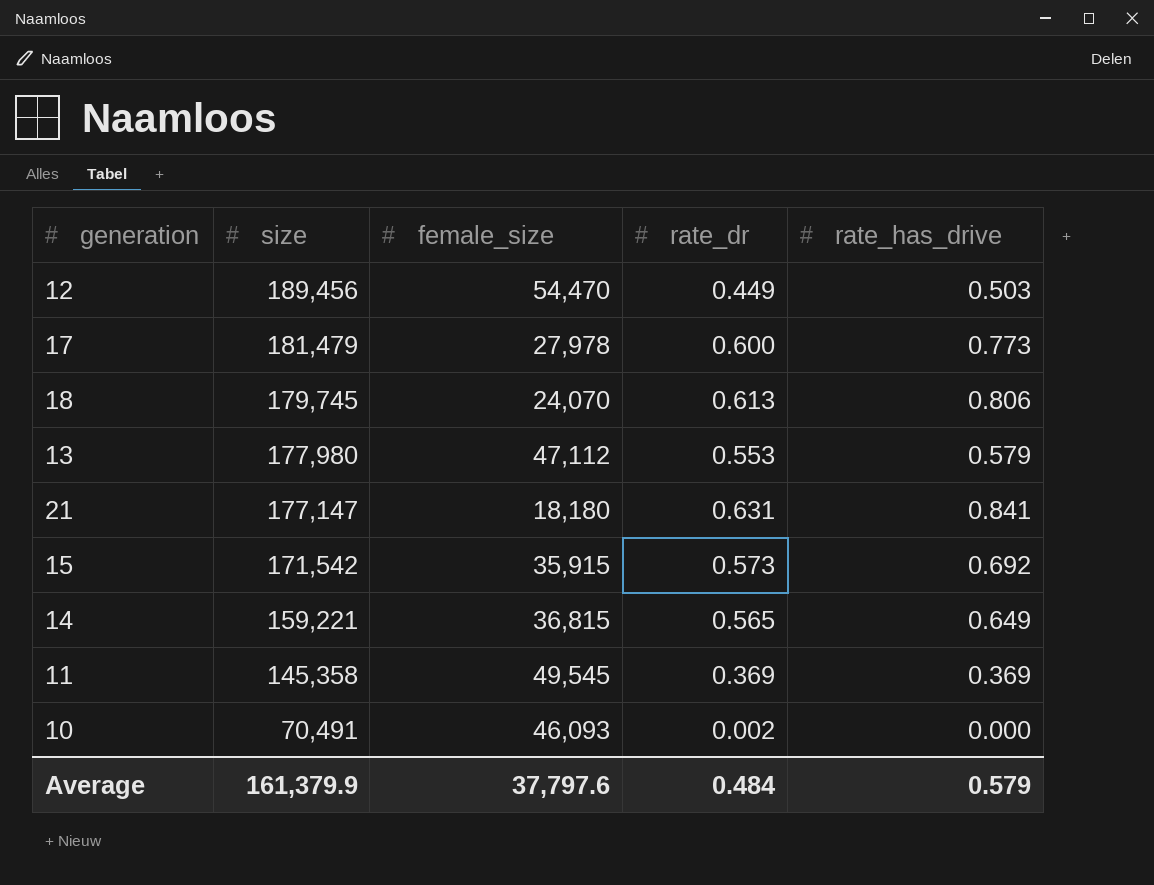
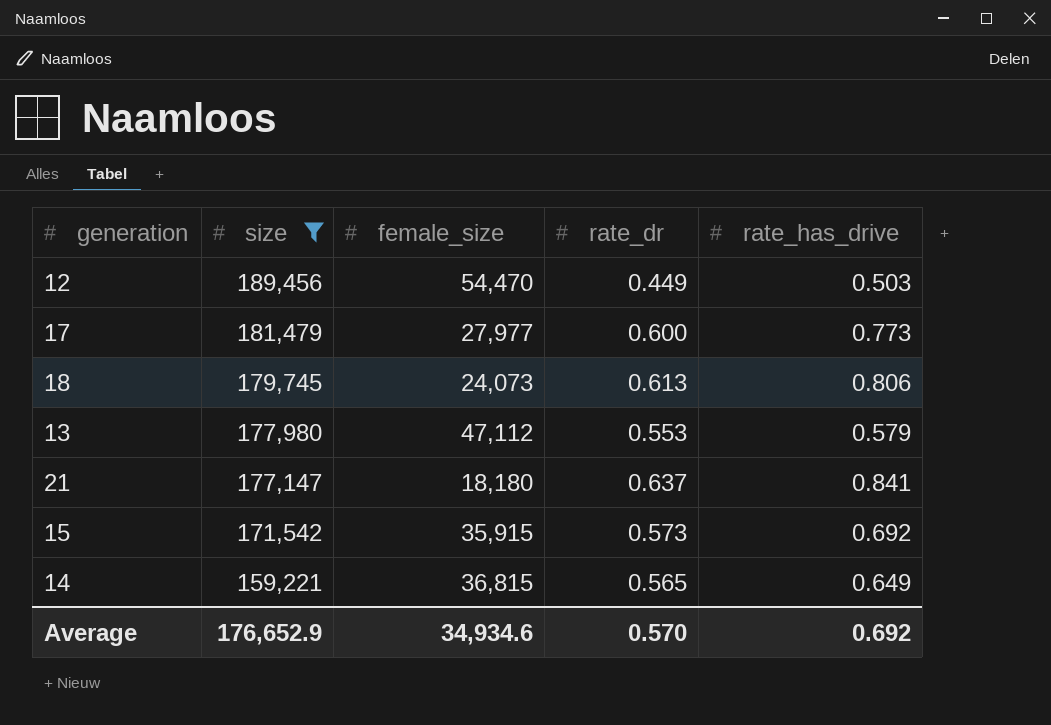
filter: none -> size >= 159,221
17 | female_size: 27,978 -> 27,977
18 | female_size: 24,070 -> 24,073
21 | rate_dr: 0.631 -> 0.637
Average | size: 161,379.9 -> 176,652.9
Average | female_size: 37,797.6 -> 34,934.6
Average | rate_dr: 0.484 -> 0.570
Average | rate_has_drive: 0.579 -> 0.692

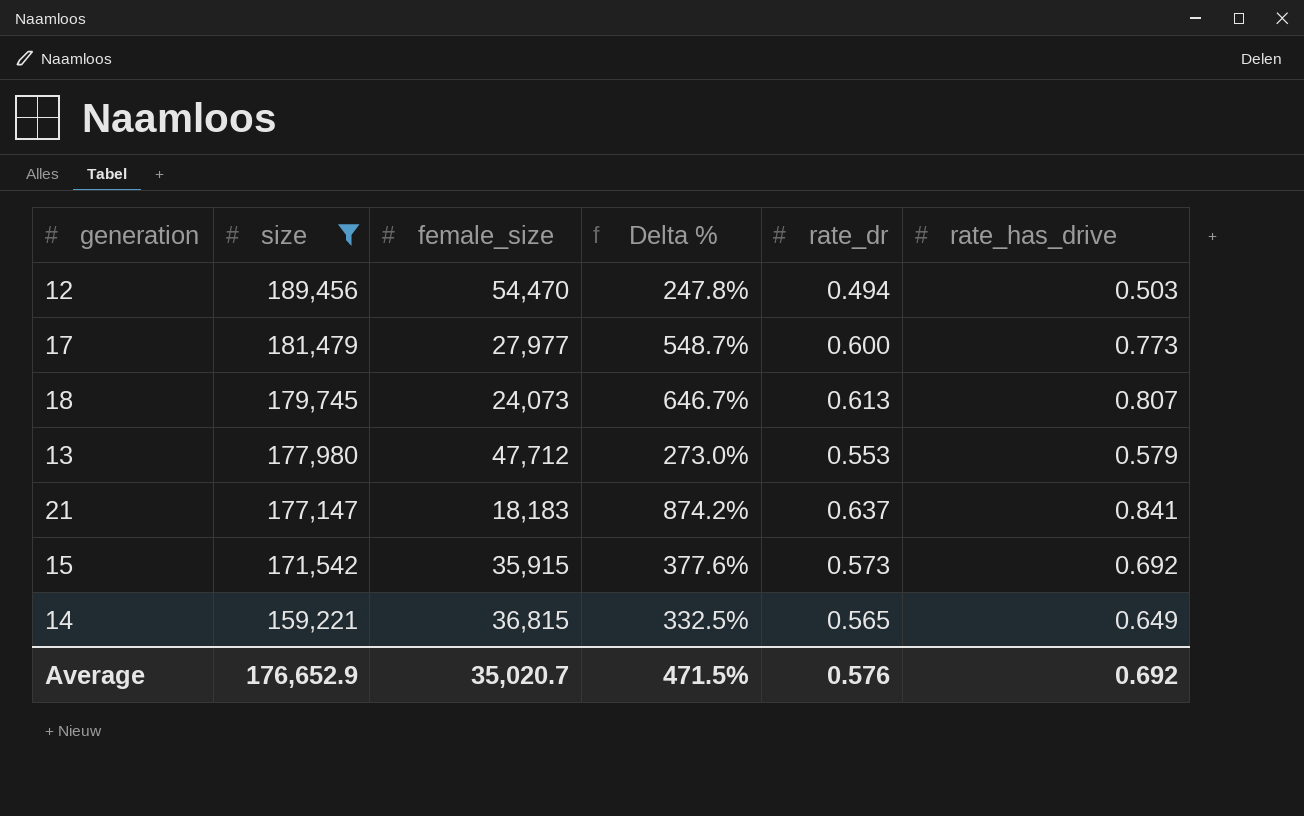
column Delta % | formula: none -> ([size] - [female_size]) / [female_size]
12 | rate_dr: 0.449 -> 0.494
18 | rate_has_drive: 0.806 -> 0.807
13 | female_size: 47,112 -> 47,712
21 | female_size: 18,180 -> 18,183
Average | female_size: 34,934.6 -> 35,020.7
Average | rate_dr: 0.570 -> 0.576

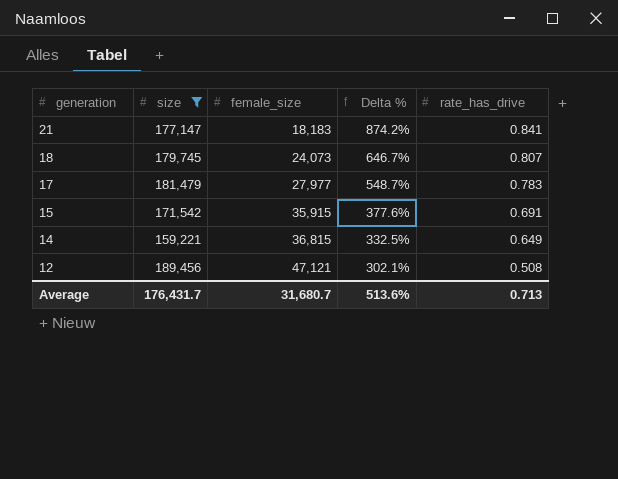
row order: size descending -> generation descending
column rate_dr | position: 5 -> none
row 13: 177,980 | 47,712 | 273.0% | 0.553 | 0.579 -> none
17 | rate_has_drive: 0.773 -> 0.783
15 | rate_has_drive: 0.692 -> 0.691
12 | female_size: 54,470 -> 47,121
12 | Delta %: 247.8% -> 302.1%
12 | rate_has_drive: 0.503 -> 0.508
Average | size: 176,652.9 -> 176,431.7
Average | female_size: 35,020.7 -> 31,680.7
Average | Delta %: 471.5% -> 513.6%
Average | rate_has_drive: 0.692 -> 0.713

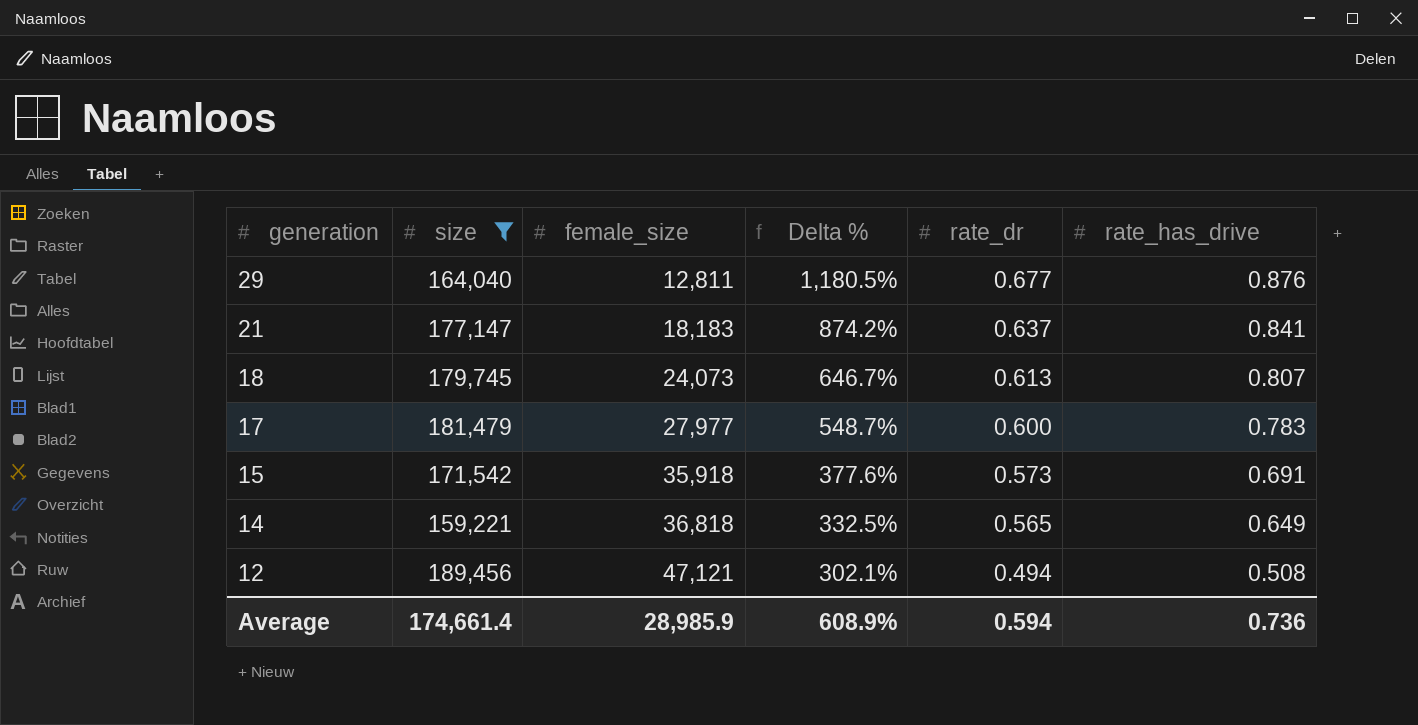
column rate_dr | position: none -> 5
row 29: none -> 164,040 | 12,811 | 1,180.5% | 0.677 | 0.876
15 | female_size: 35,915 -> 35,918
14 | female_size: 36,815 -> 36,818
Average | size: 176,431.7 -> 174,661.4
Average | female_size: 31,680.7 -> 28,985.9
Average | Delta %: 513.6% -> 608.9%
Average | rate_has_drive: 0.713 -> 0.736

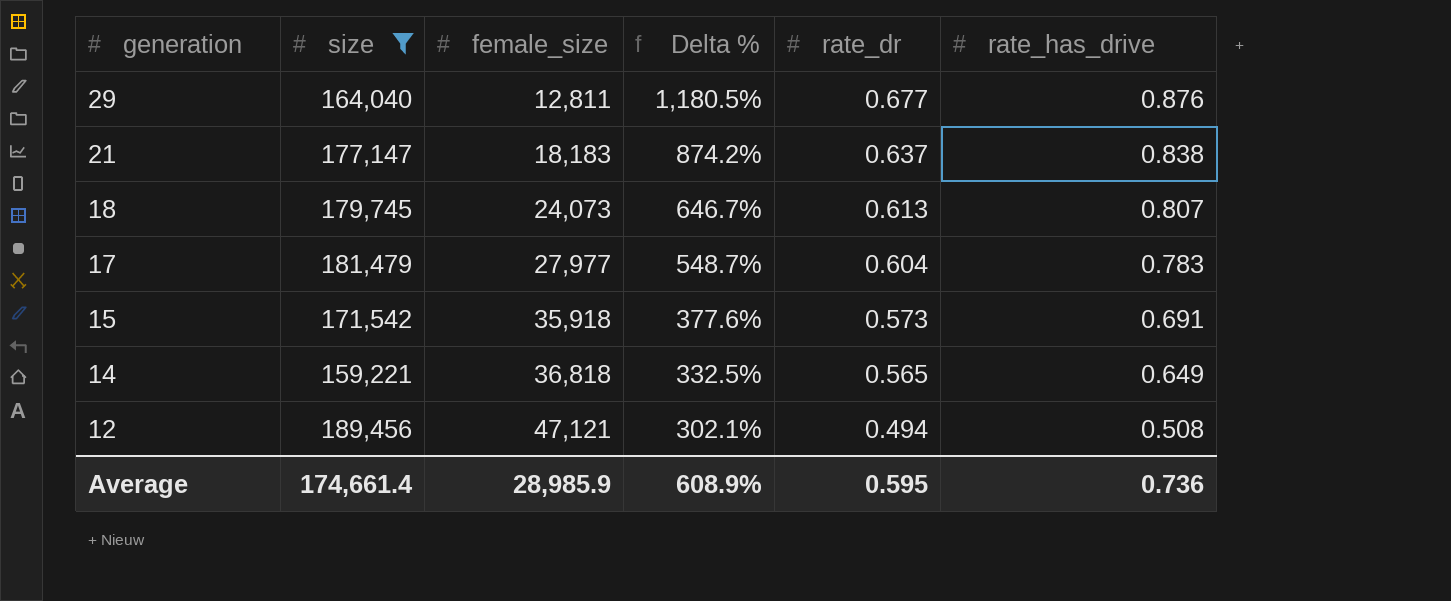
21 | rate_has_drive: 0.841 -> 0.838
17 | rate_dr: 0.600 -> 0.604
Average | rate_dr: 0.594 -> 0.595

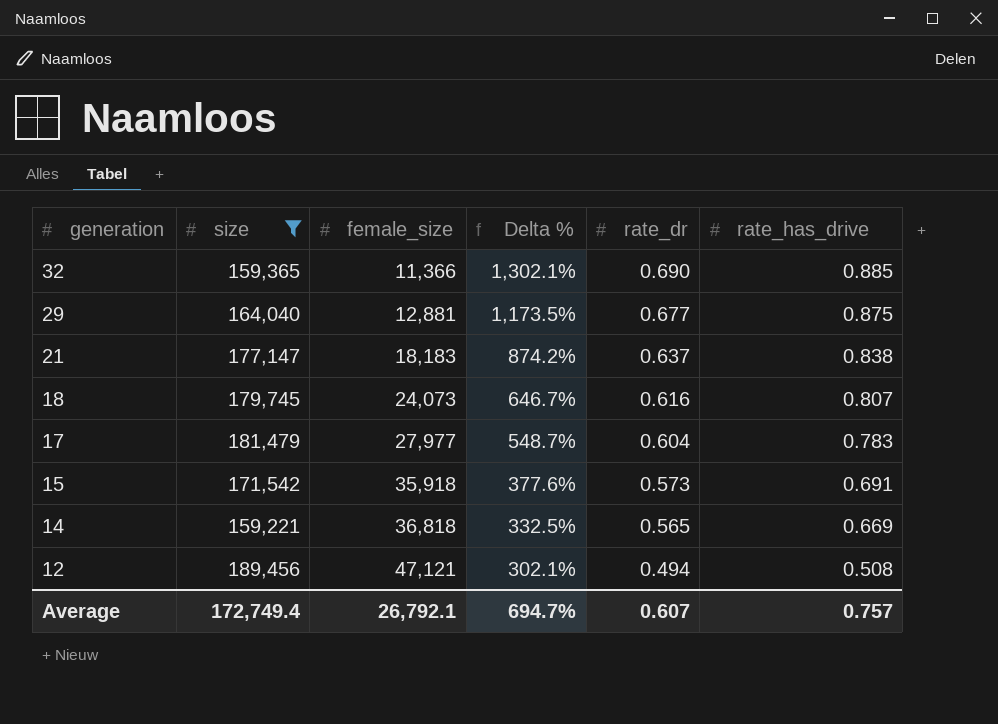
row 32: none -> 159,365 | 11,366 | 1,302.1% | 0.690 | 0.885
29 | female_size: 12,811 -> 12,881
29 | Delta %: 1,180.5% -> 1,173.5%
29 | rate_has_drive: 0.876 -> 0.875
18 | rate_dr: 0.613 -> 0.616
14 | rate_has_drive: 0.649 -> 0.669
Average | size: 174,661.4 -> 172,749.4
Average | female_size: 28,985.9 -> 26,792.1
Average | Delta %: 608.9% -> 694.7%
Average | rate_dr: 0.595 -> 0.607
Average | rate_has_drive: 0.736 -> 0.757

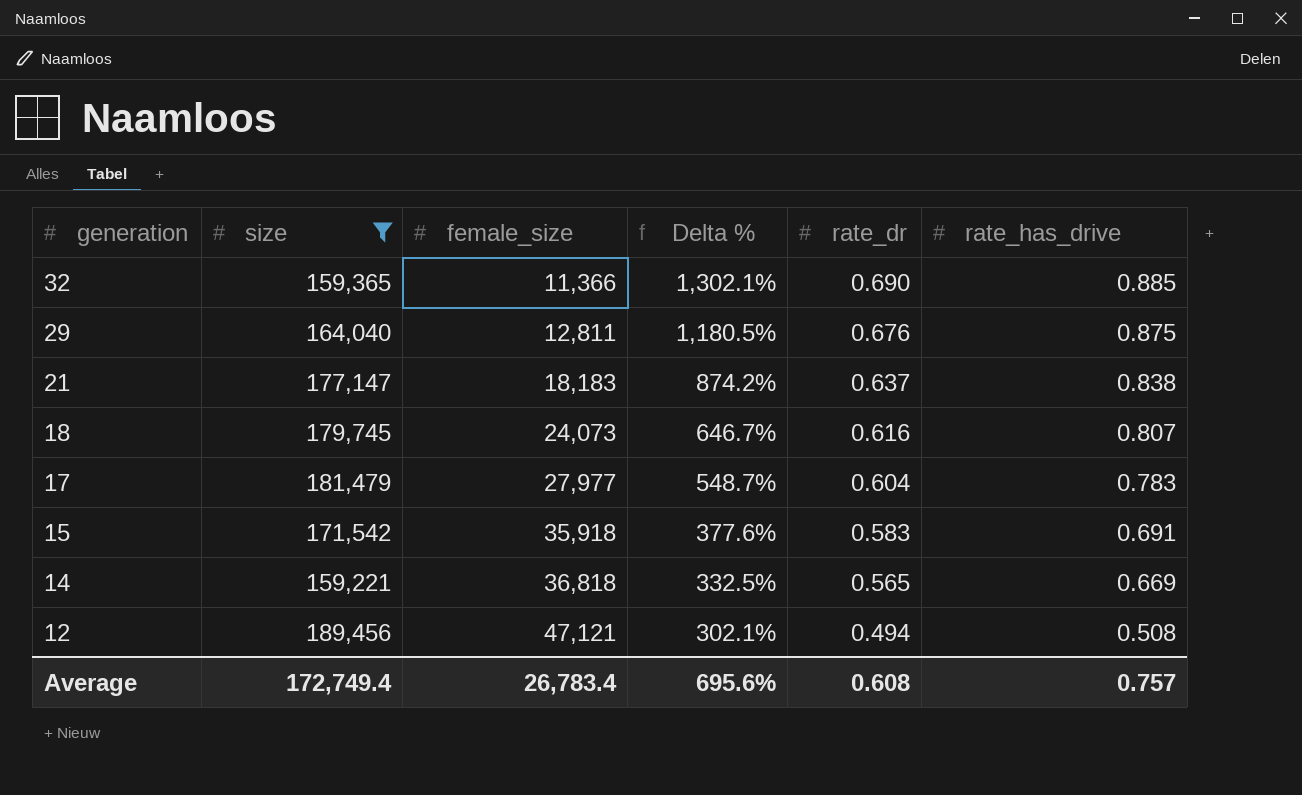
29 | female_size: 12,881 -> 12,811
29 | Delta %: 1,173.5% -> 1,180.5%
29 | rate_dr: 0.677 -> 0.676
15 | rate_dr: 0.573 -> 0.583
Average | female_size: 26,792.1 -> 26,783.4
Average | Delta %: 694.7% -> 695.6%
Average | rate_dr: 0.607 -> 0.608

